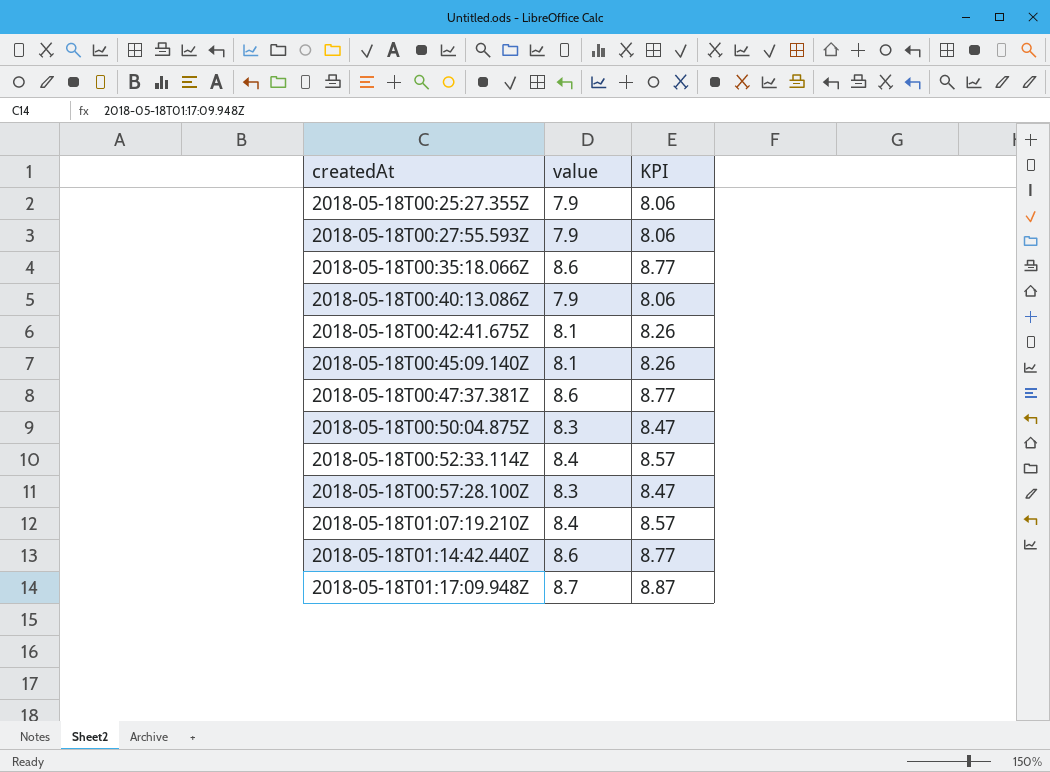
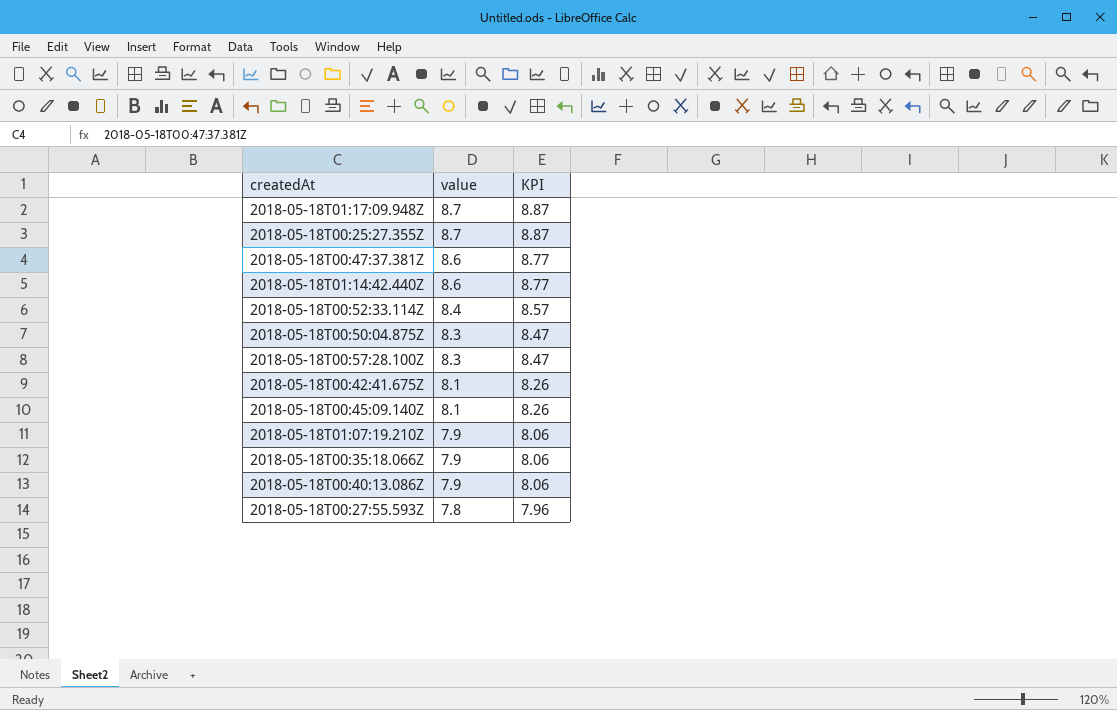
row order: createdAt ascending -> value descending
2018-05-18T00:25:27.355Z | value: 7.9 -> 8.7
2018-05-18T00:25:27.355Z | KPI: 8.06 -> 8.87
2018-05-18T01:07:19.210Z | value: 8.4 -> 7.9
2018-05-18T01:07:19.210Z | KPI: 8.57 -> 8.06
2018-05-18T00:35:18.066Z | value: 8.6 -> 7.9
2018-05-18T00:35:18.066Z | KPI: 8.77 -> 8.06
2018-05-18T00:27:55.593Z | value: 7.9 -> 7.8
2018-05-18T00:27:55.593Z | KPI: 8.06 -> 7.96

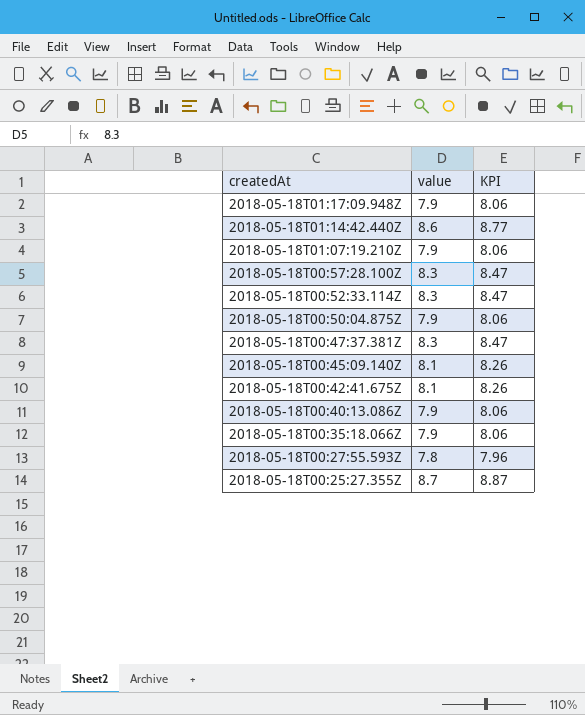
row order: value descending -> createdAt descending
2018-05-18T01:17:09.948Z | value: 8.7 -> 7.9
2018-05-18T01:17:09.948Z | KPI: 8.87 -> 8.06
2018-05-18T00:52:33.114Z | value: 8.4 -> 8.3
2018-05-18T00:52:33.114Z | KPI: 8.57 -> 8.47
2018-05-18T00:50:04.875Z | value: 8.3 -> 7.9
2018-05-18T00:50:04.875Z | KPI: 8.47 -> 8.06
2018-05-18T00:47:37.381Z | value: 8.6 -> 8.3
2018-05-18T00:47:37.381Z | KPI: 8.77 -> 8.47

